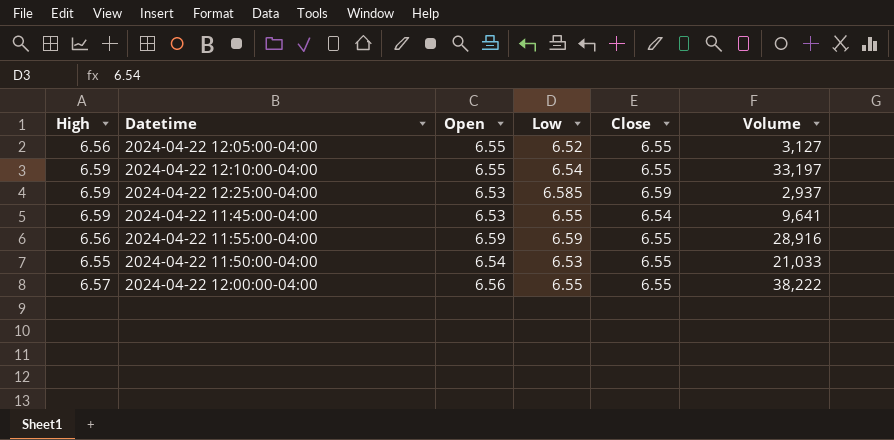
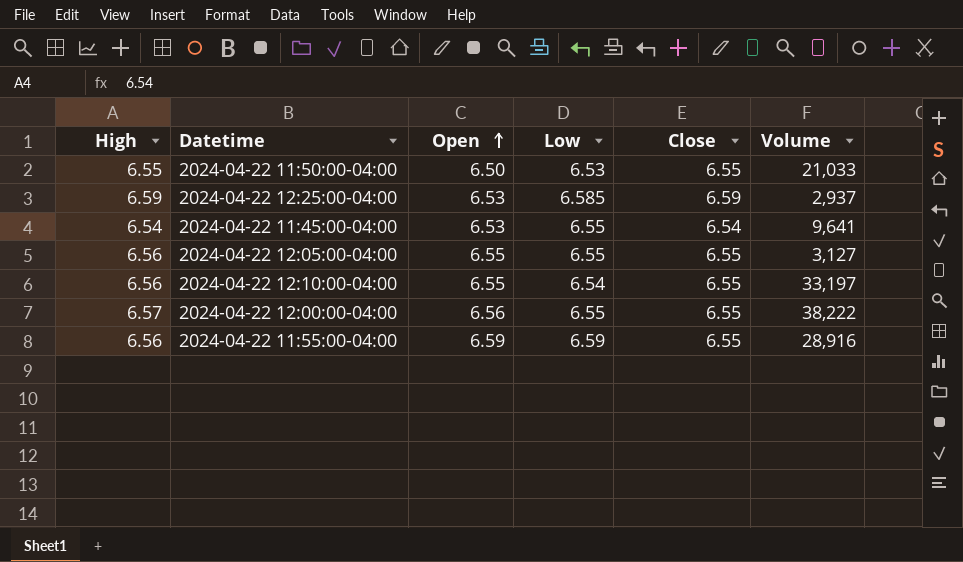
row order: none -> Open ascending
2024-04-22 11:50:00-04:00 | Open: 6.54 -> 6.50
2024-04-22 11:45:00-04:00 | High: 6.59 -> 6.54
2024-04-22 12:05:00-04:00 | Low: 6.52 -> 6.55
2024-04-22 12:10:00-04:00 | High: 6.59 -> 6.56

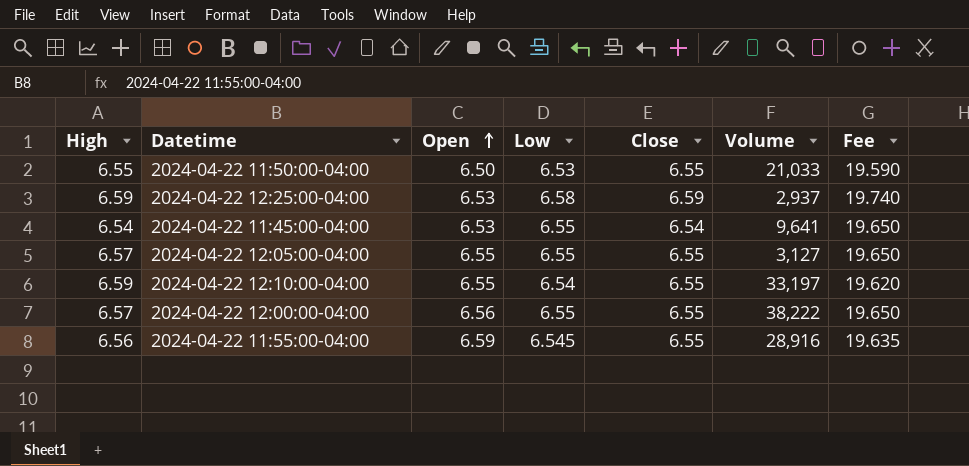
column Fee | formula: none -> [Low] * 3
2024-04-22 12:25:00-04:00 | Low: 6.585 -> 6.58
2024-04-22 12:05:00-04:00 | High: 6.56 -> 6.57
2024-04-22 12:10:00-04:00 | High: 6.56 -> 6.59
2024-04-22 11:55:00-04:00 | Low: 6.59 -> 6.545

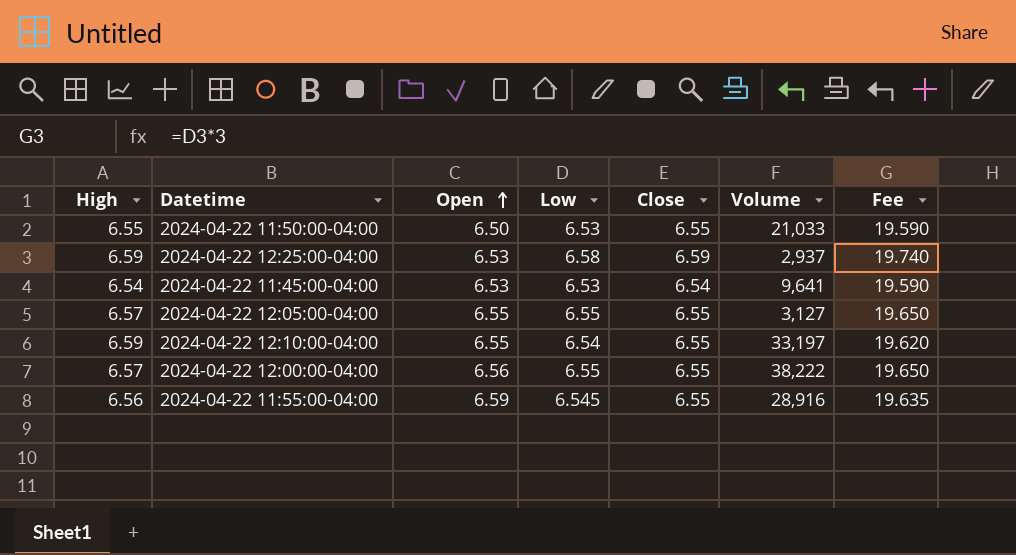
2024-04-22 11:45:00-04:00 | Low: 6.55 -> 6.53
2024-04-22 11:45:00-04:00 | Fee: 19.650 -> 19.590

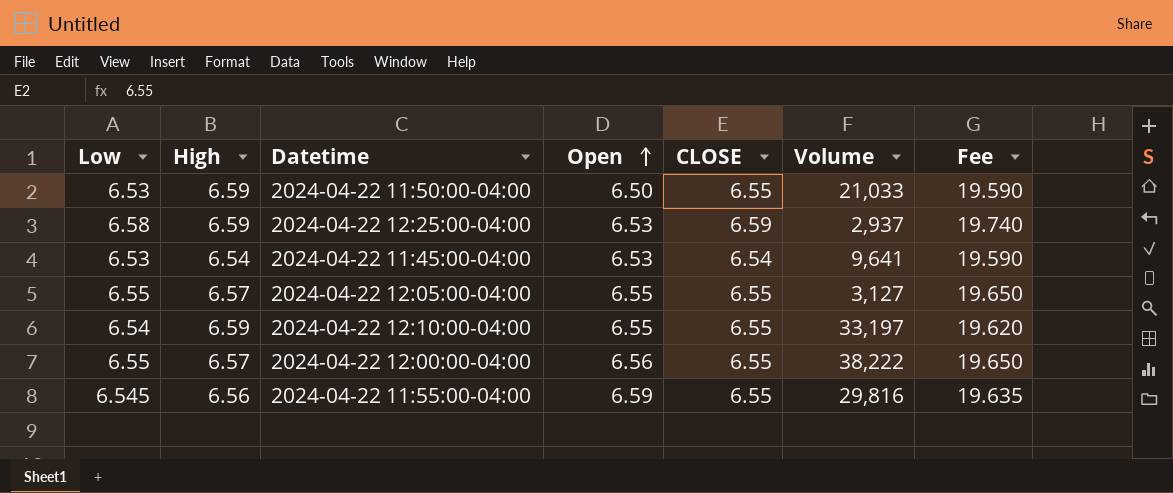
column Low | position: 4 -> 1
column name: Close -> CLOSE
2024-04-22 11:50:00-04:00 | High: 6.55 -> 6.59
2024-04-22 11:55:00-04:00 | Volume: 28,916 -> 29,816

